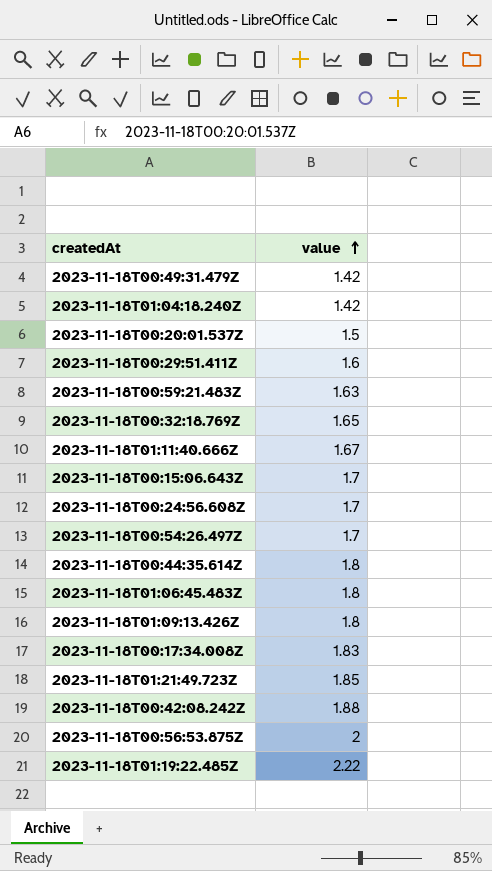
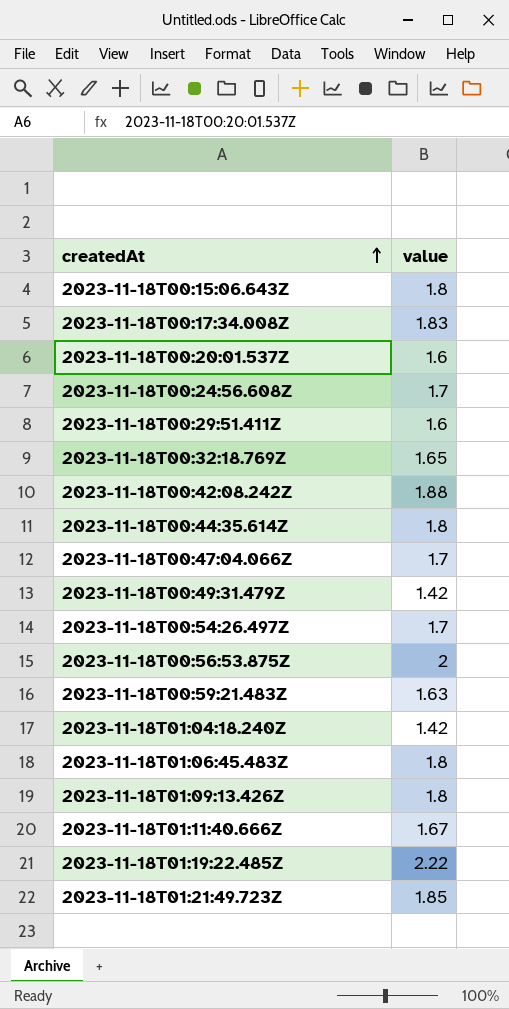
row order: value ascending -> createdAt ascending
2023-11-18T00:15:06.643Z | value: 1.7 -> 1.8
2023-11-18T00:20:01.537Z | value: 1.5 -> 1.6
row 2023-11-18T00:47:04.066Z: none -> 1.7

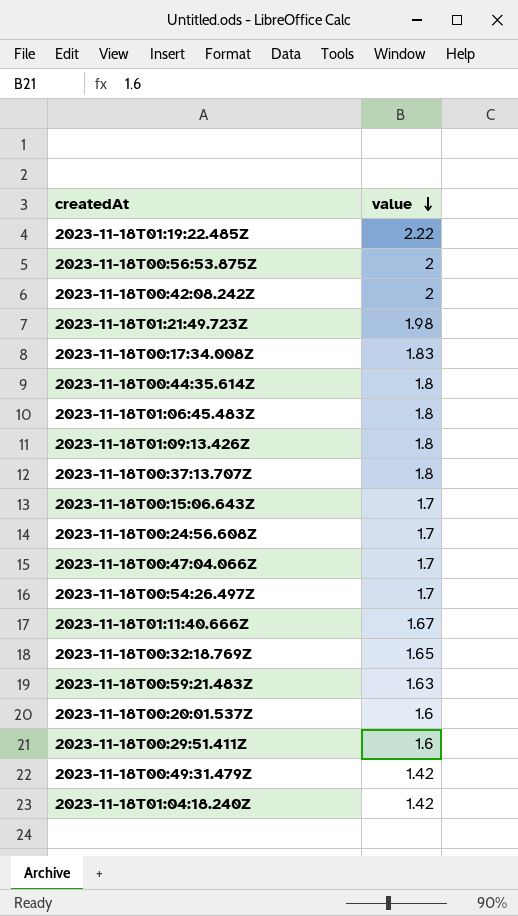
row order: createdAt ascending -> value descending
2023-11-18T00:42:08.242Z | value: 1.88 -> 2
2023-11-18T01:21:49.723Z | value: 1.85 -> 1.98
row 2023-11-18T00:37:13.707Z: none -> 1.8
2023-11-18T00:15:06.643Z | value: 1.8 -> 1.7

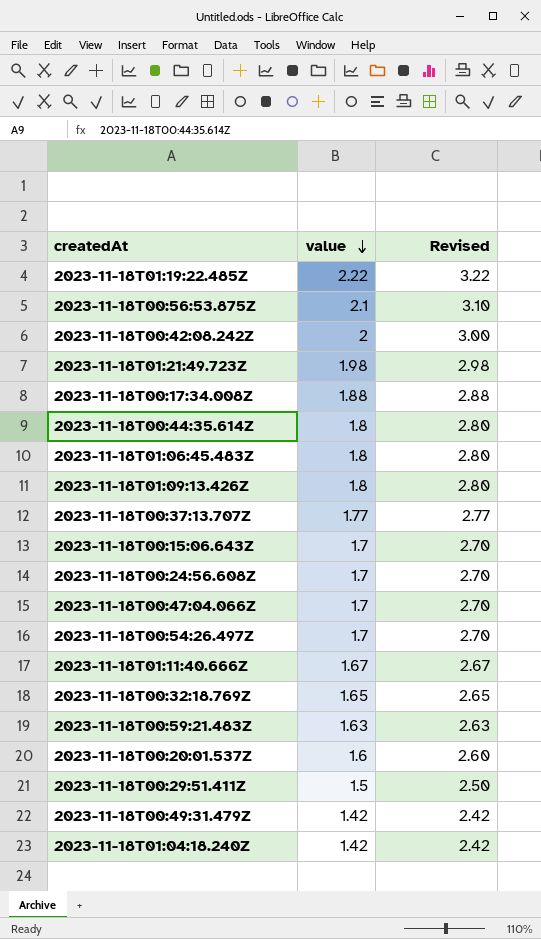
column Revised | formula: none -> [value] + 1
2023-11-18T00:56:53.875Z | value: 2 -> 2.1
2023-11-18T00:17:34.008Z | value: 1.83 -> 1.88
2023-11-18T00:37:13.707Z | value: 1.8 -> 1.77
2023-11-18T00:29:51.411Z | value: 1.6 -> 1.5

